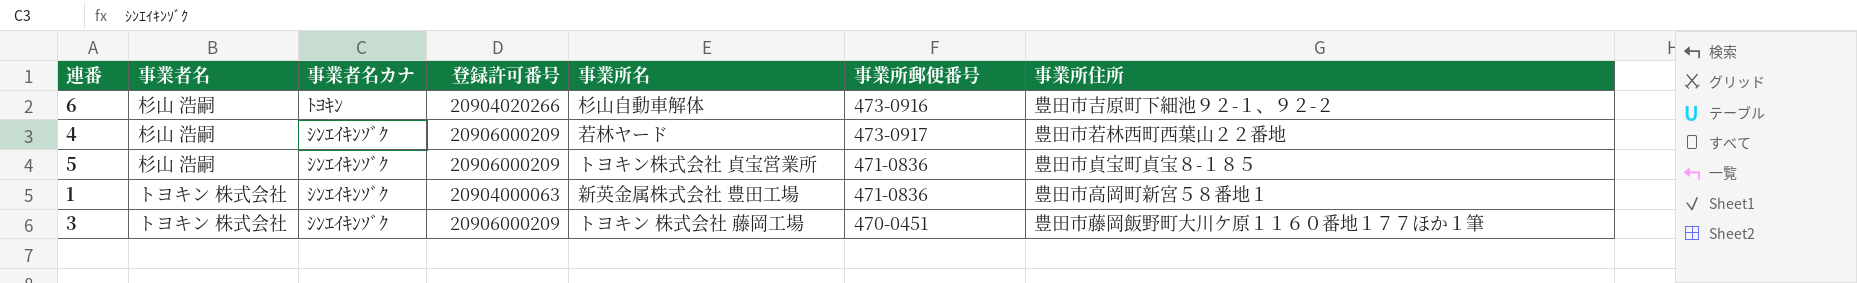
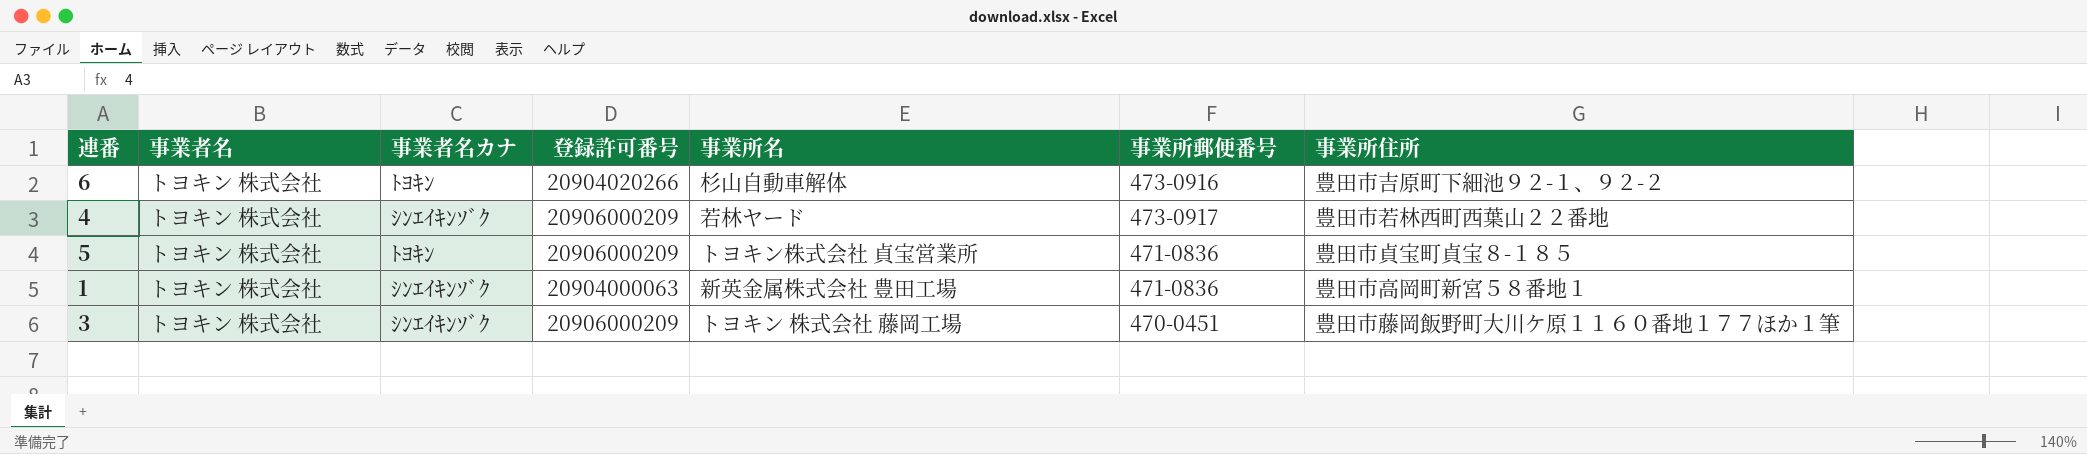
6 | 事業者名: 杉山 浩嗣 -> トヨキン 株式会社
4 | 事業者名: 杉山 浩嗣 -> トヨキン 株式会社
5 | 事業者名: 杉山 浩嗣 -> トヨキン 株式会社
5 | 事業者名カナ: ｼﾝｴｲｷﾝｿﾞｸ -> ﾄﾖｷﾝ

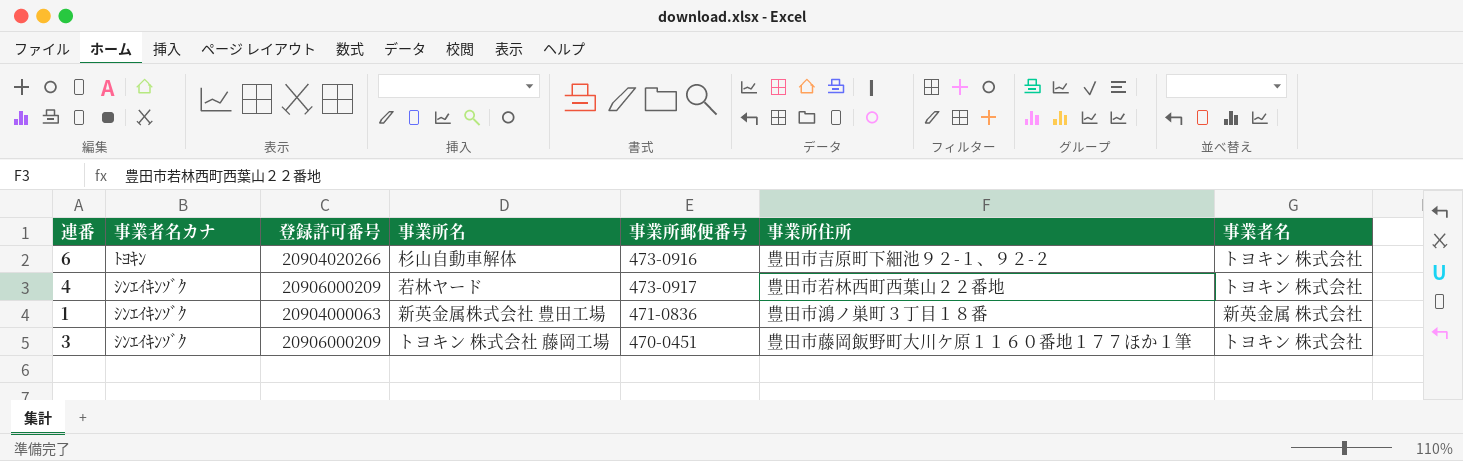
column 事業者名 | position: 2 -> 7
row 5: トヨキン 株式会社 | ﾄﾖｷﾝ | 20906000209 | トヨキン株式会社 貞宝営業所 | 471-0836 | 豊田市貞宝町貞宝８-１８５ -> none
1 | 事業所住所: 豊田市高岡町新宮５８番地１ -> 豊田市鴻ノ巣町３丁目１８番
1 | 事業者名: トヨキン 株式会社 -> 新英金属 株式会社

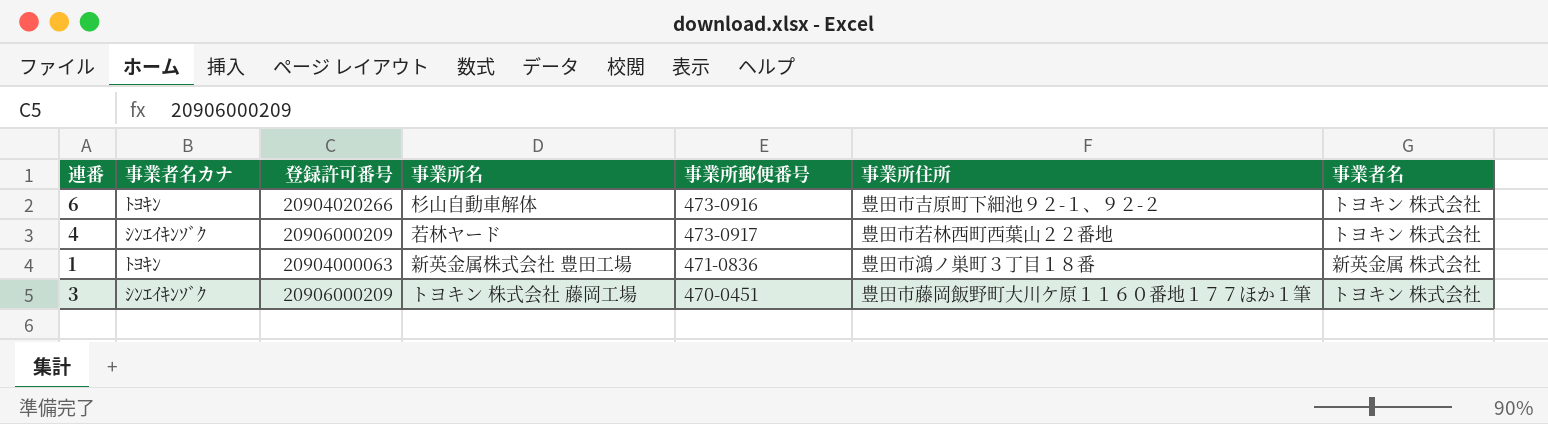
1 | 事業者名カナ: ｼﾝｴｲｷﾝｿﾞｸ -> ﾄﾖｷﾝ

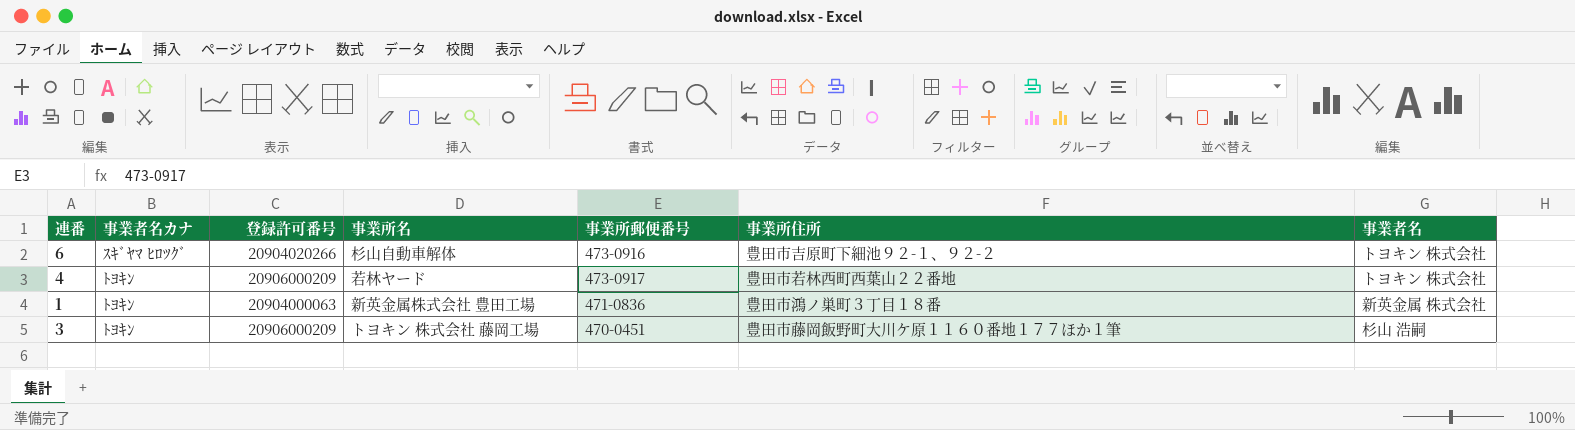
6 | 事業者名カナ: ﾄﾖｷﾝ -> ｽｷﾞﾔﾏ ﾋﾛﾂｸﾞ
4 | 事業者名カナ: ｼﾝｴｲｷﾝｿﾞｸ -> ﾄﾖｷﾝ
3 | 事業者名カナ: ｼﾝｴｲｷﾝｿﾞｸ -> ﾄﾖｷﾝ
3 | 事業者名: トヨキン 株式会社 -> 杉山 浩嗣

